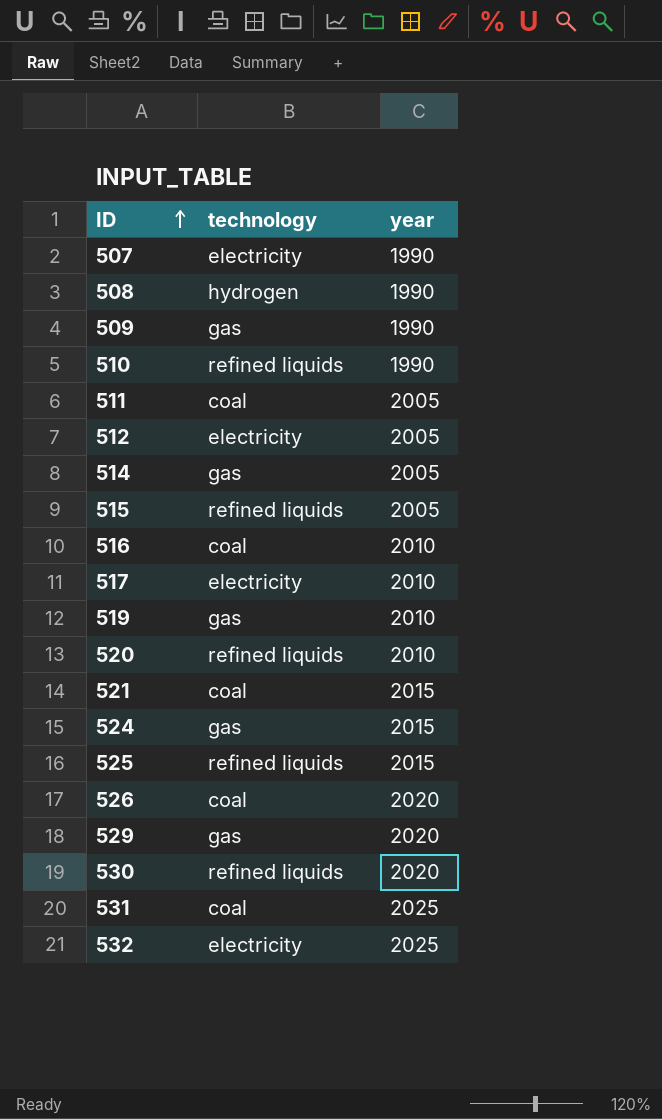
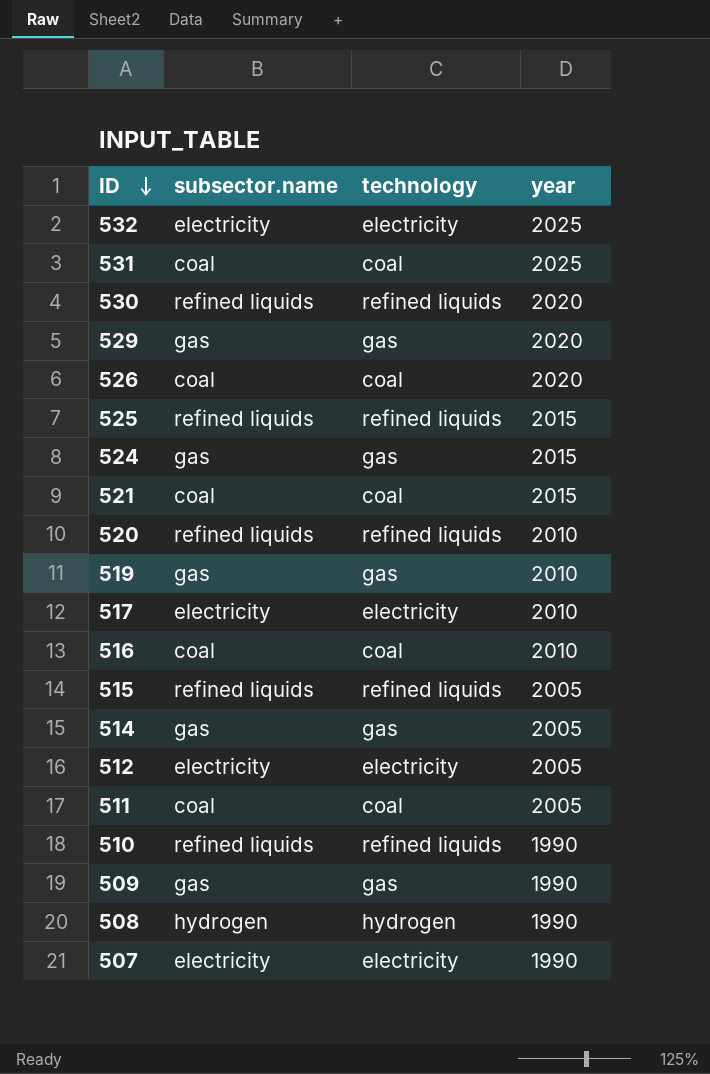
row order: ID ascending -> ID descending
column subsector.name | position: none -> 2

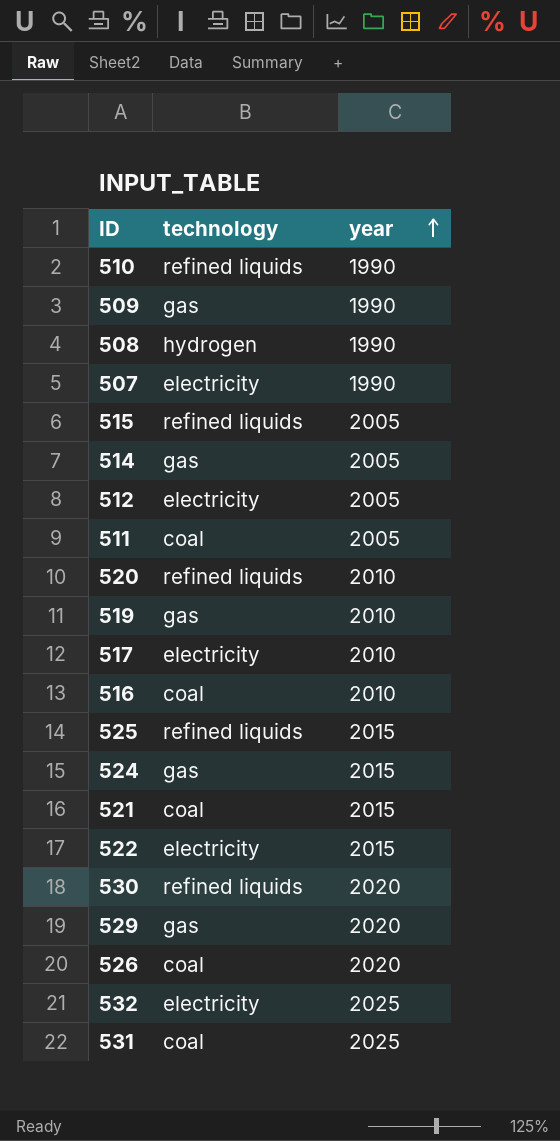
row order: ID descending -> year ascending
column subsector.name | position: 2 -> none
row 522: none -> electricity | 2015

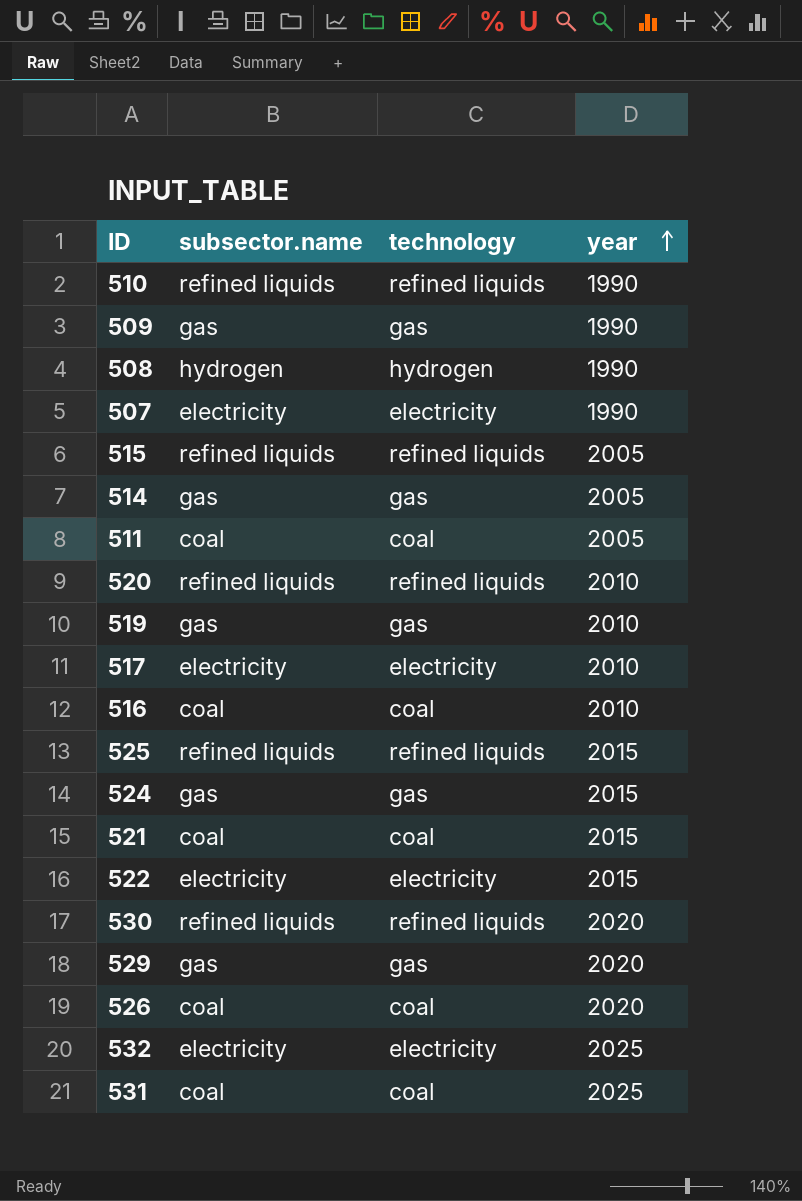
column subsector.name | position: none -> 2
row 512: electricity | 2005 -> none

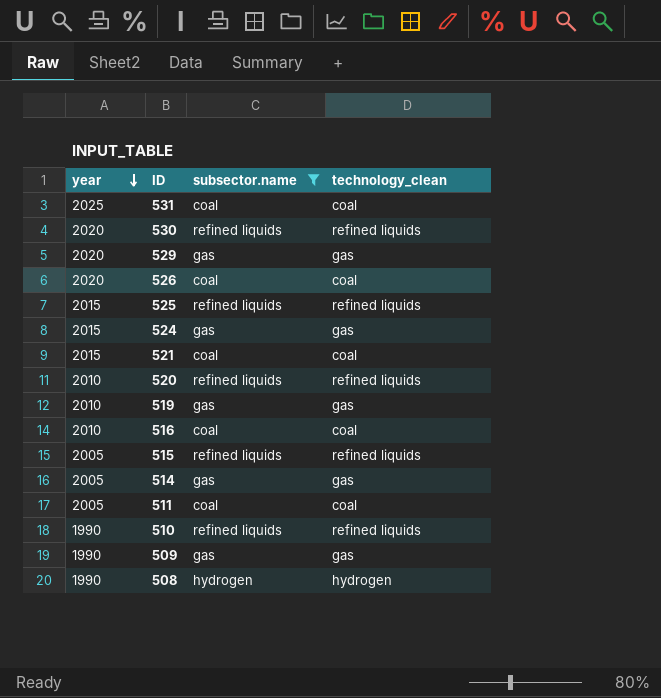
filter: none -> subsector.name != electricity
row order: year ascending -> year descending
column year | position: 4 -> 1
column name: technology -> technology_clean

